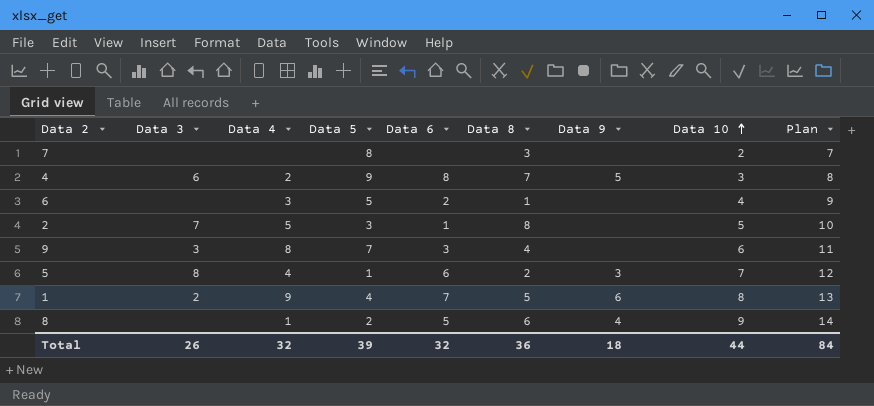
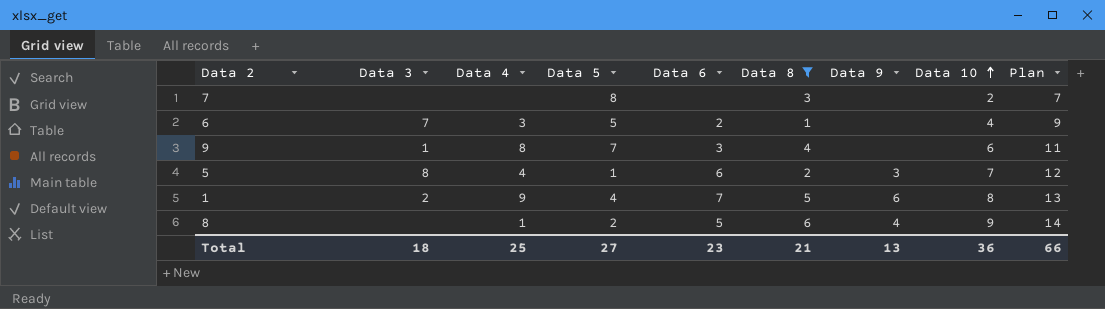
filter: none -> Data 8 <= 6
6 | Data 3: none -> 7
9 | Data 3: 3 -> 1
Total | Data 3: 26 -> 18
Total | Data 4: 32 -> 25
Total | Data 5: 39 -> 27
Total | Data 6: 32 -> 23
Total | Data 8: 36 -> 21
Total | Data 9: 18 -> 13
Total | Data 10: 44 -> 36
Total | Plan: 84 -> 66

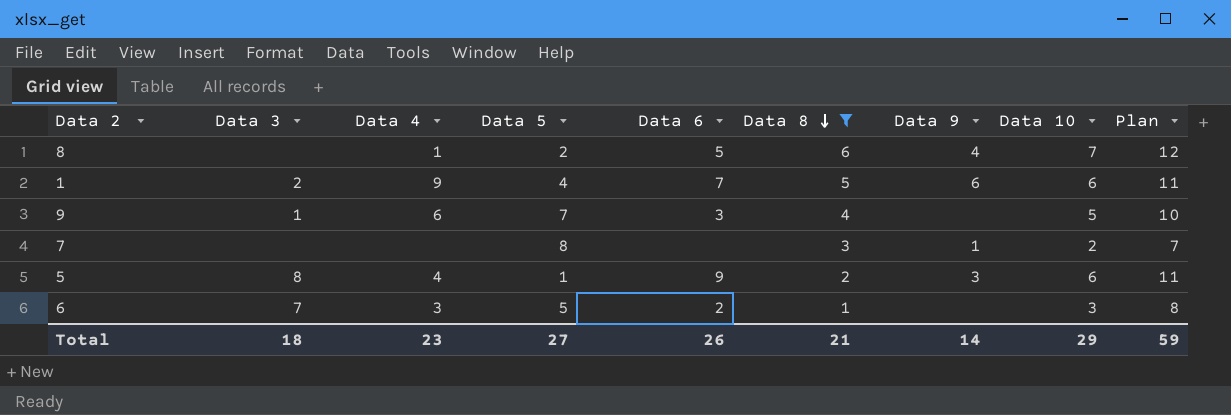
row order: Data 10 ascending -> Data 8 descending
8 | Data 10: 9 -> 7
8 | Plan: 14 -> 12
1 | Data 10: 8 -> 6
1 | Plan: 13 -> 11
9 | Data 4: 8 -> 6
9 | Data 10: 6 -> 5
9 | Plan: 11 -> 10
7 | Data 9: none -> 1
5 | Data 6: 6 -> 9
5 | Data 10: 7 -> 6
5 | Plan: 12 -> 11
6 | Data 10: 4 -> 3
6 | Plan: 9 -> 8
Total | Data 4: 25 -> 23
Total | Data 6: 23 -> 26
Total | Data 9: 13 -> 14
Total | Data 10: 36 -> 29
Total | Plan: 66 -> 59

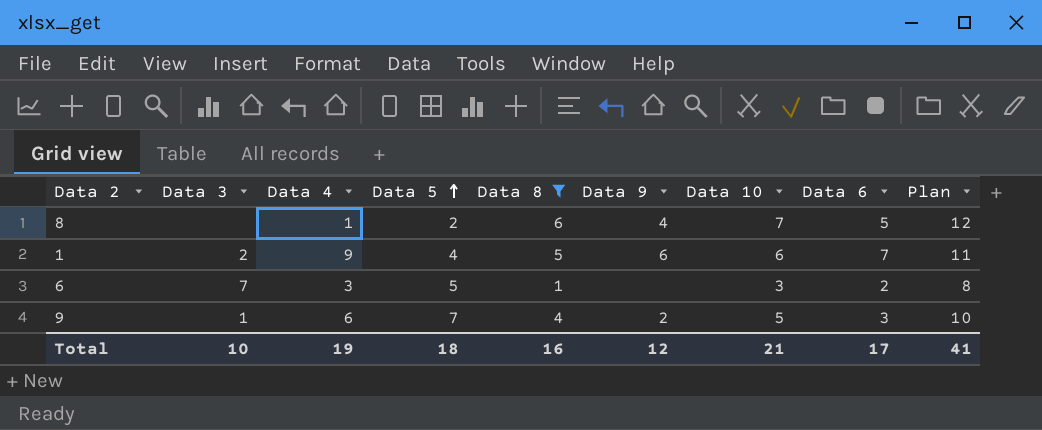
row order: Data 8 descending -> Data 5 ascending
column Data 6 | position: 5 -> 8
row 7: none | none | 8 | none | 3 | 1 | 2 | 7 -> none
row 5: 8 | 4 | 1 | 9 | 2 | 3 | 6 | 11 -> none
9 | Data 9: none -> 2
Total | Data 3: 18 -> 10
Total | Data 4: 23 -> 19
Total | Data 5: 27 -> 18
Total | Data 8: 21 -> 16
Total | Data 9: 14 -> 12
Total | Data 10: 29 -> 21
Total | Data 6: 26 -> 17
Total | Plan: 59 -> 41

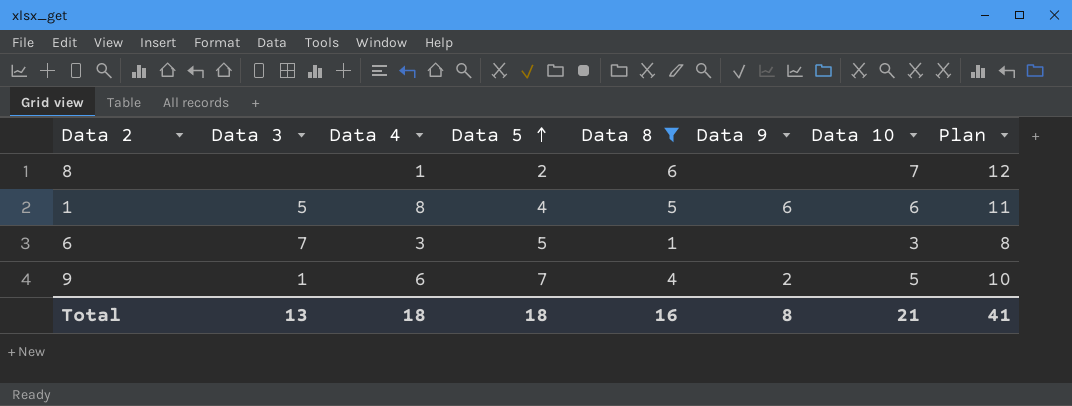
column Data 6 | position: 8 -> none
8 | Data 9: 4 -> none
1 | Data 3: 2 -> 5
1 | Data 4: 9 -> 8
Total | Data 3: 10 -> 13
Total | Data 4: 19 -> 18
Total | Data 9: 12 -> 8

